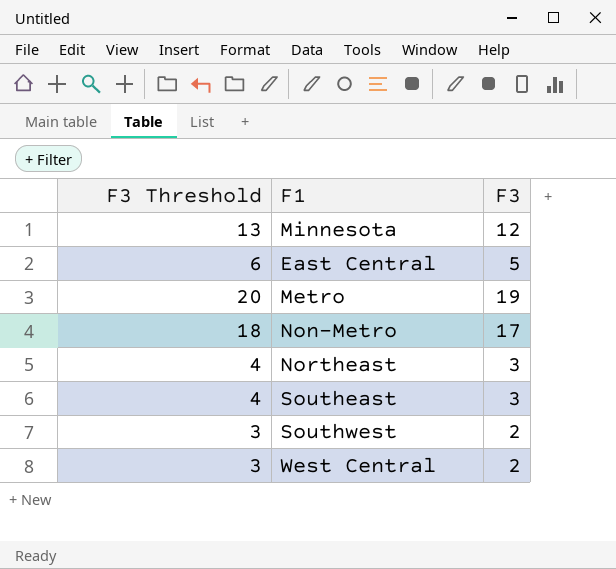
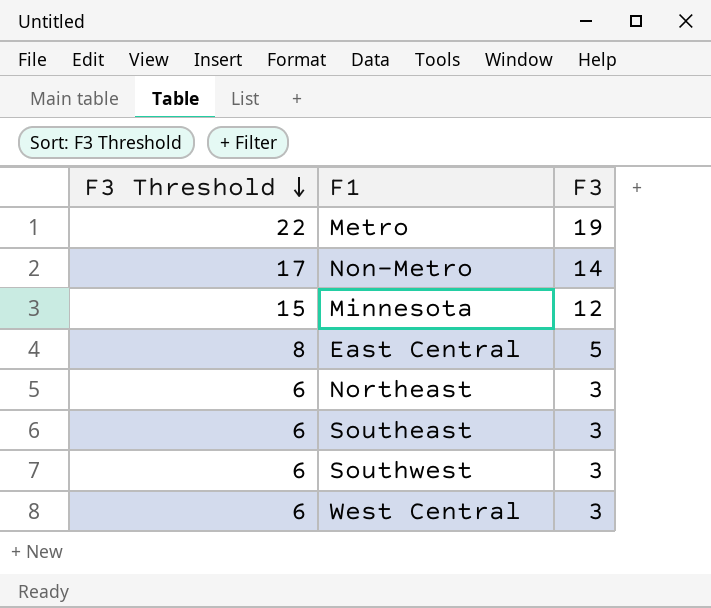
row order: none -> F3 Threshold descending
column F3 Threshold | formula: [F3] + 1 -> [F3] + 3
Non-Metro | F3: 17 -> 14
Southwest | F3: 2 -> 3
West Central | F3: 2 -> 3

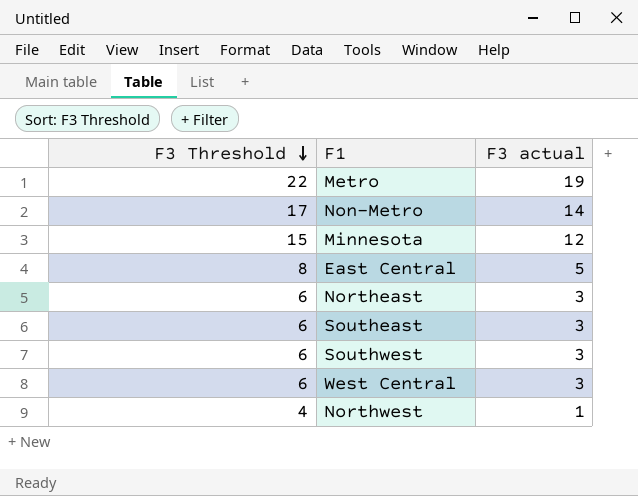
column name: F3 -> F3 actual
row Northwest: none -> 4 | 1

